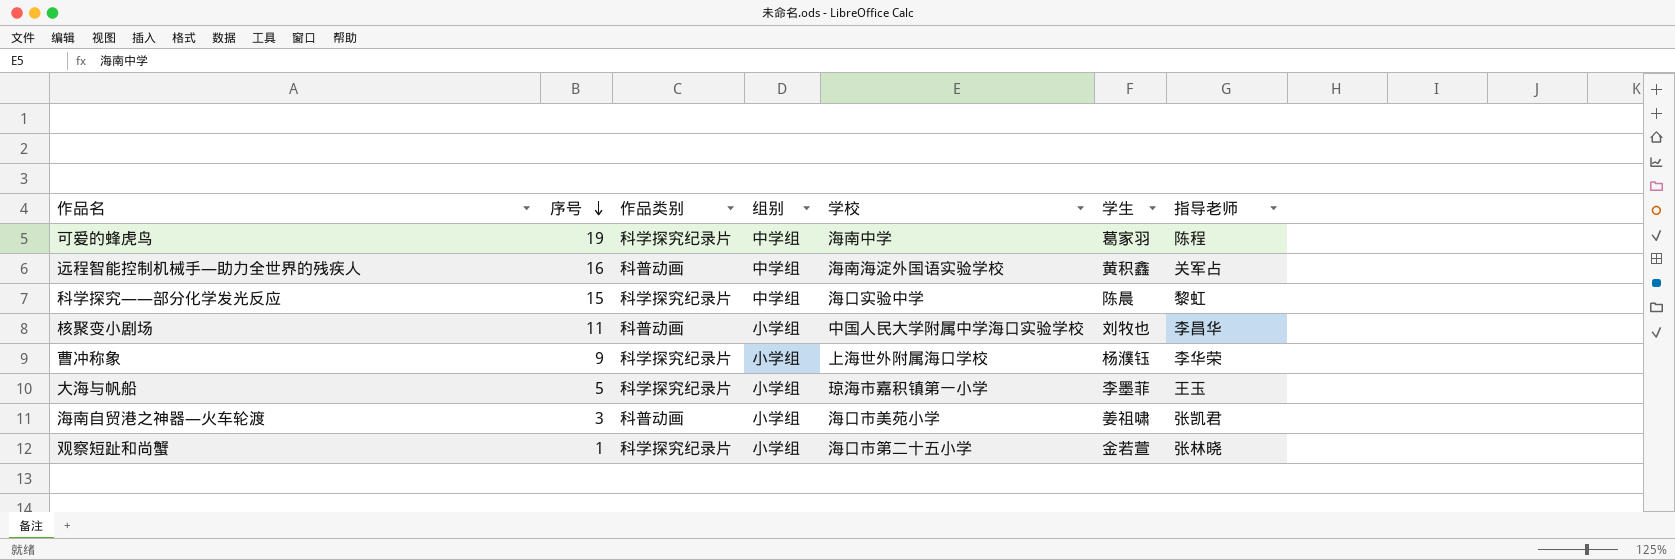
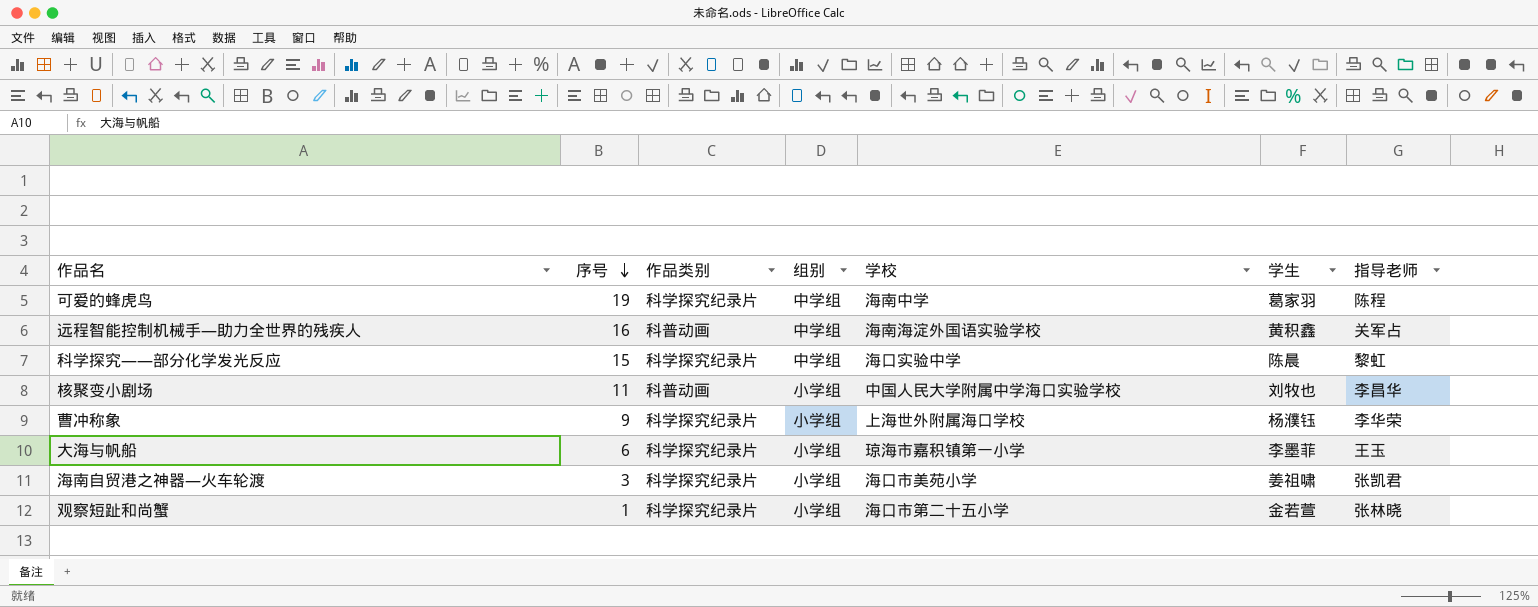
大海与帆船 | 序号: 5 -> 6
海南自贸港之神器—火车轮渡 | 作品类别: 科普动画 -> 科学探究纪录片

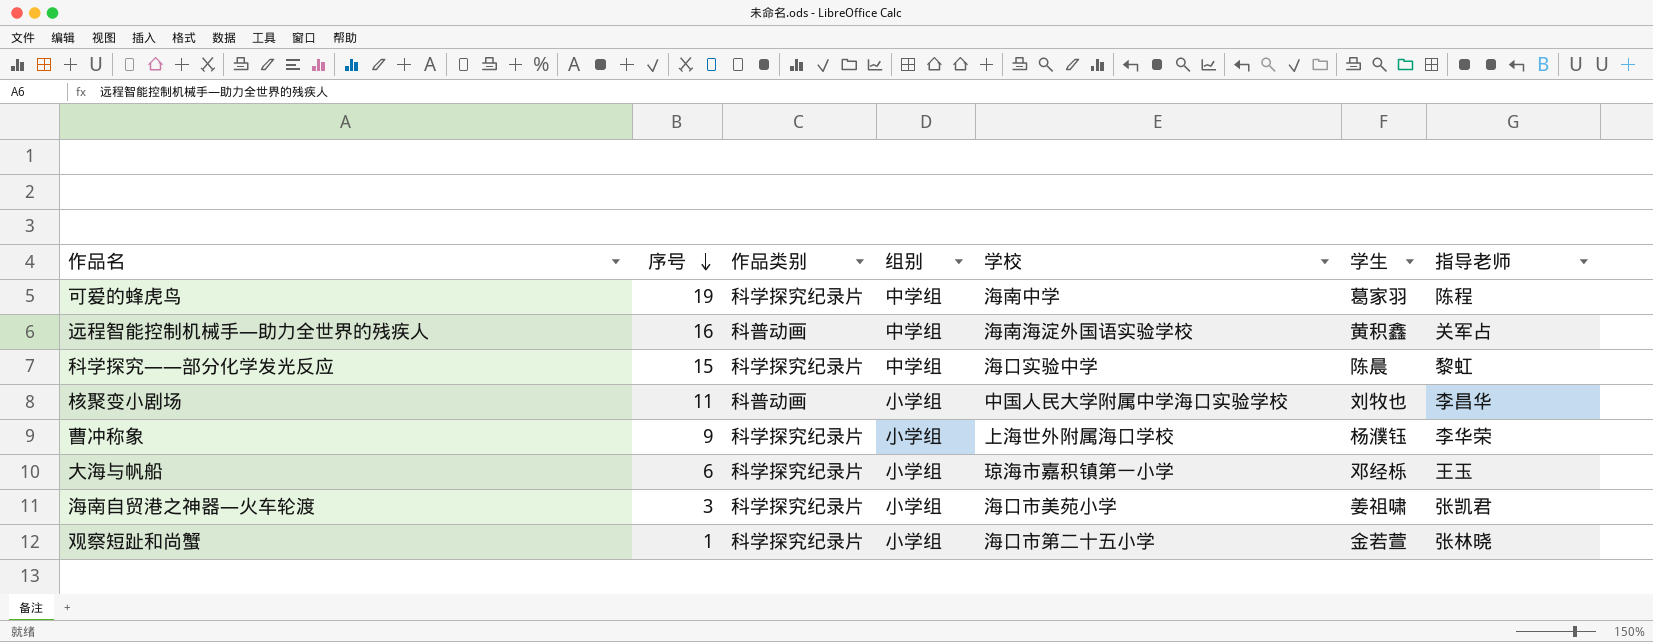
大海与帆船 | 学生: 李墨菲 -> 邓经栎

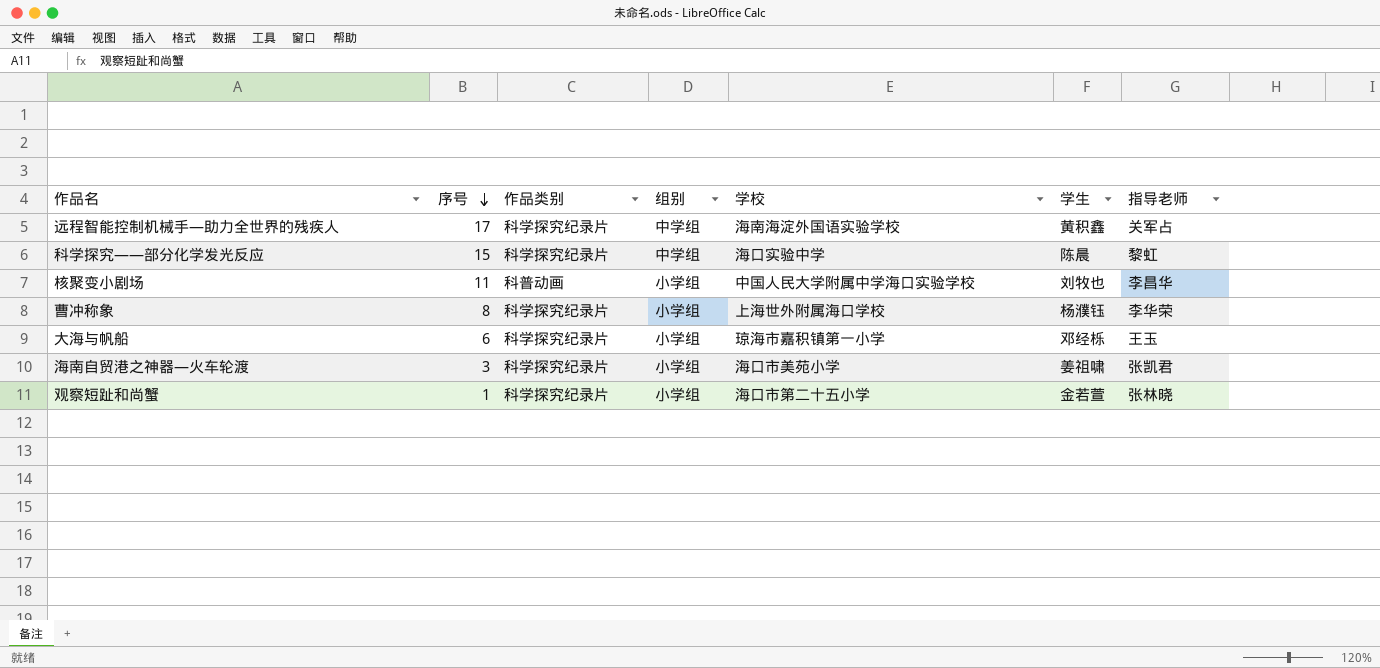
row 可爱的蜂虎鸟: 19 | 科学探究纪录片 | 中学组 | 海南中学 | 葛家羽 | 陈程 -> none
远程智能控制机械手—助力全世界的残疾人 | 序号: 16 -> 17
远程智能控制机械手—助力全世界的残疾人 | 作品类别: 科普动画 -> 科学探究纪录片
曹冲称象 | 序号: 9 -> 8

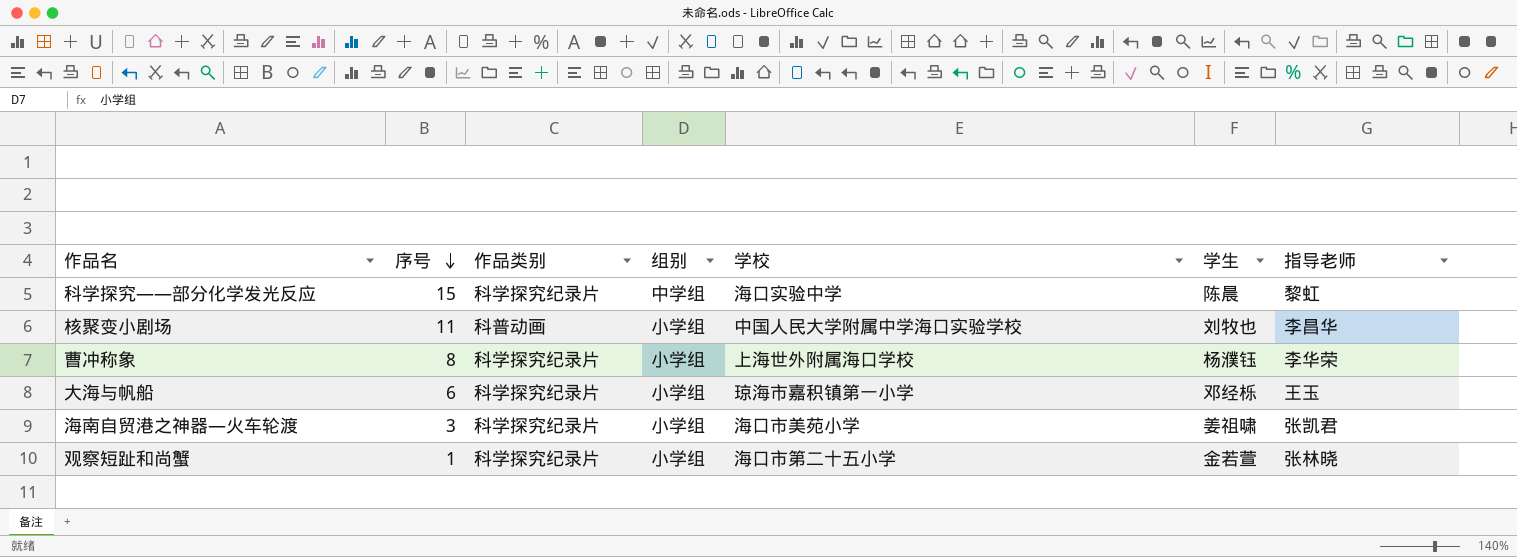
row 远程智能控制机械手—助力全世界的残疾人: 17 | 科学探究纪录片 | 中学组 | 海南海淀外国语实验学校 | 黄积鑫 | 关军占 -> none

